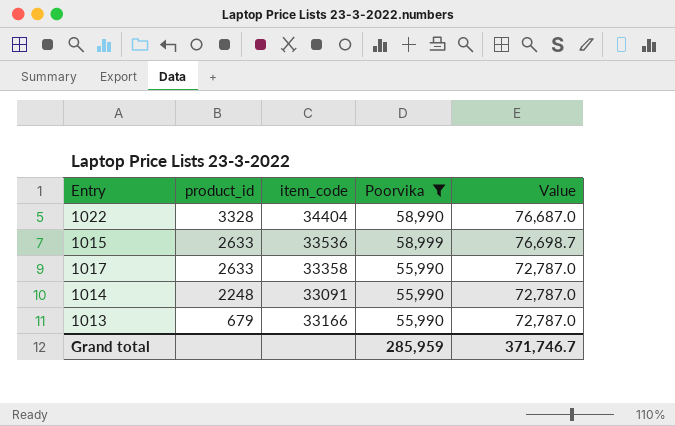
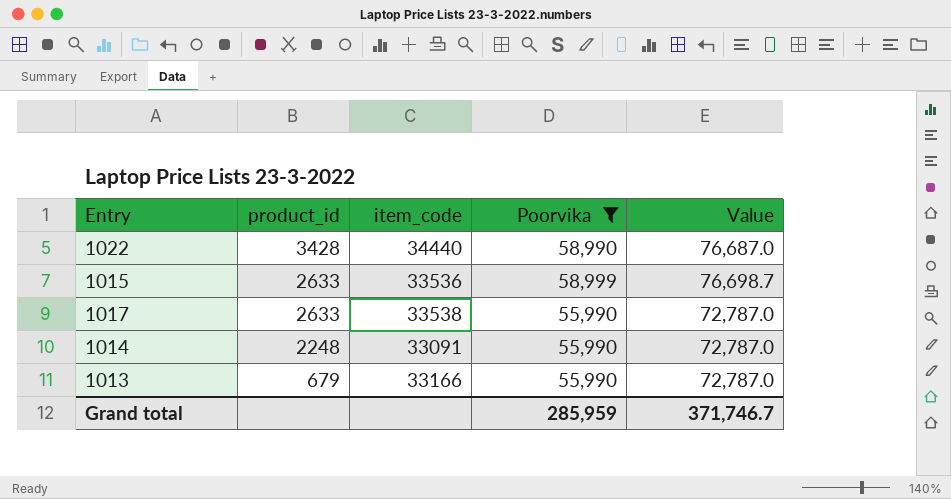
1022 | product_id: 3328 -> 3428
1022 | item_code: 34404 -> 34440
1017 | item_code: 33358 -> 33538

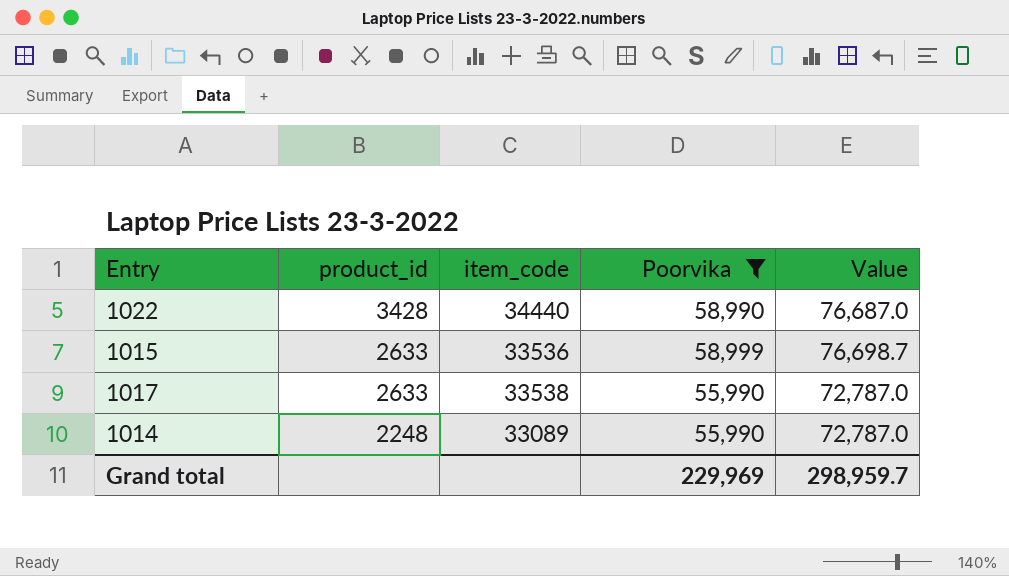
row 1013: 679 | 33166 | 55,990 | 72,787.0 -> none
1014 | item_code: 33091 -> 33089
Grand total | Poorvika: 285,959 -> 229,969
Grand total | Value: 371,746.7 -> 298,959.7

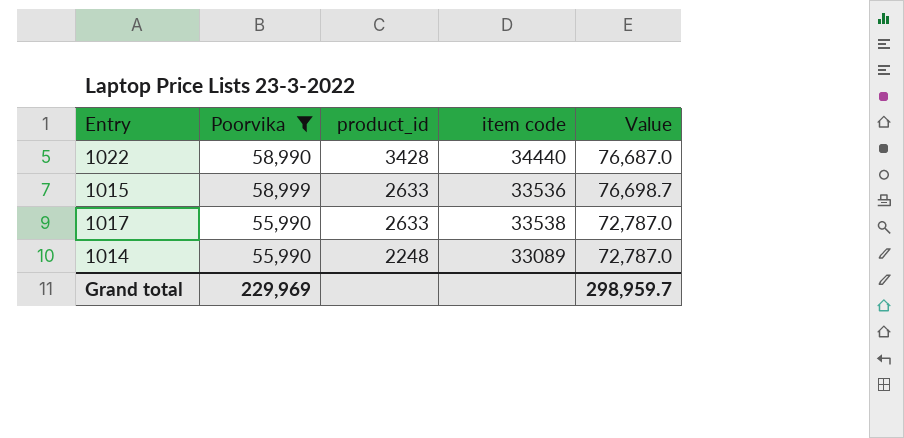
column Poorvika | position: 4 -> 2
column name: item_code -> item code

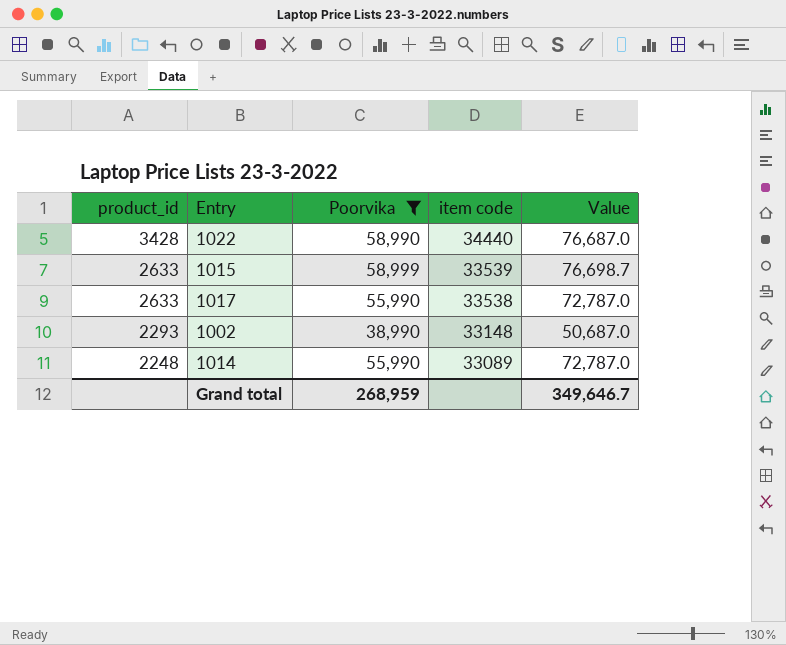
column product_id | position: 3 -> 1
1015 | item code: 33536 -> 33539
row 1002: none -> 2293 | 38,990 | 33148 | 50,687.0
Grand total | Poorvika: 229,969 -> 268,959
Grand total | Value: 298,959.7 -> 349,646.7

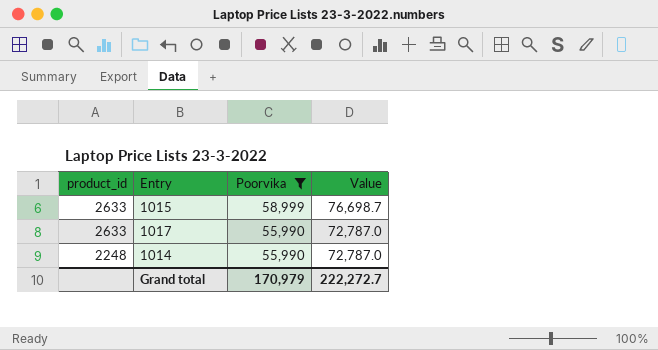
column item code | position: 4 -> none
row 1022: 3428 | 58,990 | 34440 | 76,687.0 -> none
row 1002: 2293 | 38,990 | 33148 | 50,687.0 -> none
Grand total | Poorvika: 268,959 -> 170,979
Grand total | Value: 349,646.7 -> 222,272.7

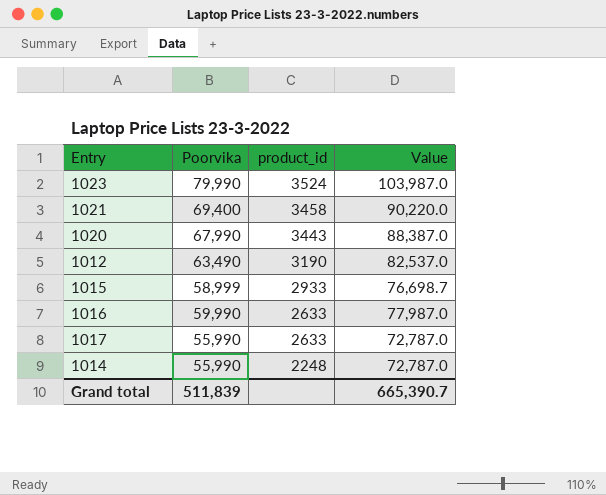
filter: Poorvika <= 58,999 -> none
column product_id | position: 1 -> 3
1015 | product_id: 2633 -> 2933
Grand total | Poorvika: 170,979 -> 511,839
Grand total | Value: 222,272.7 -> 665,390.7

